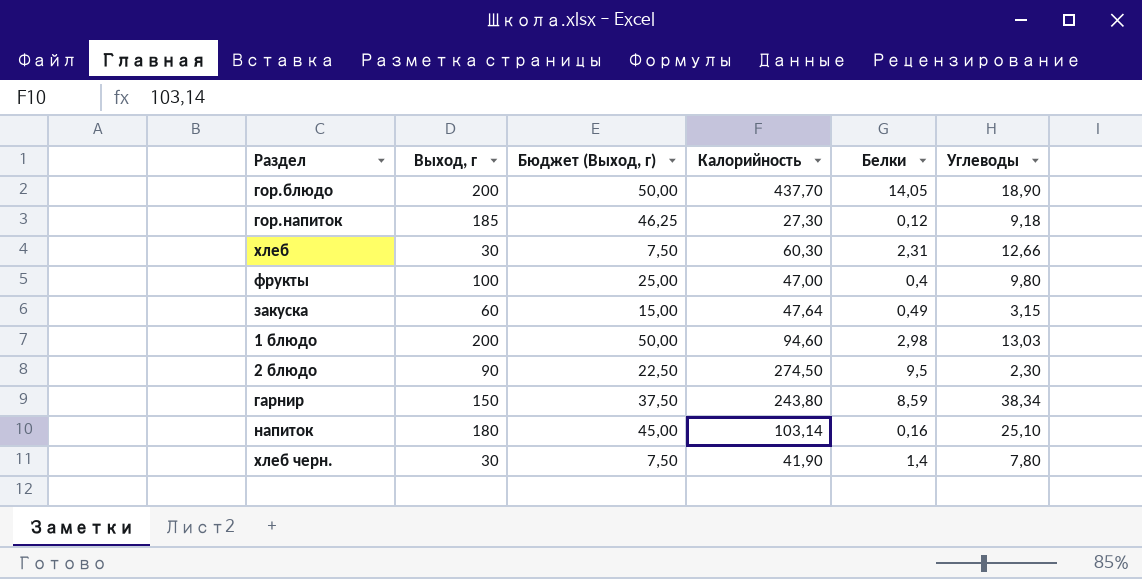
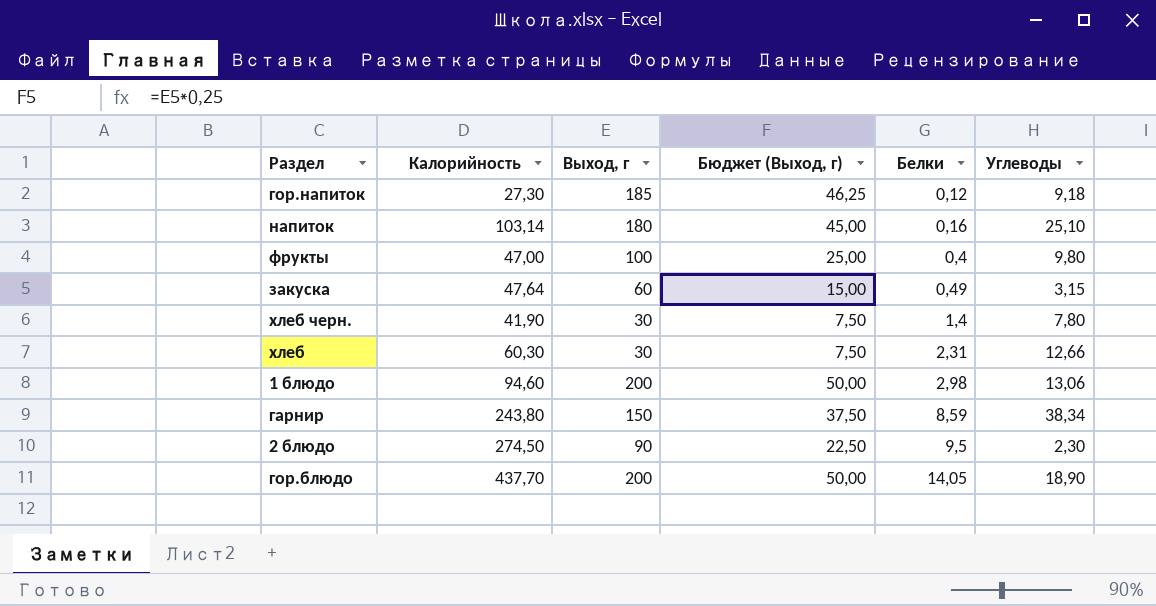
row order: none -> Белки ascending
column Калорийность | position: 4 -> 2
1 блюдо | Углеводы: 13,03 -> 13,06

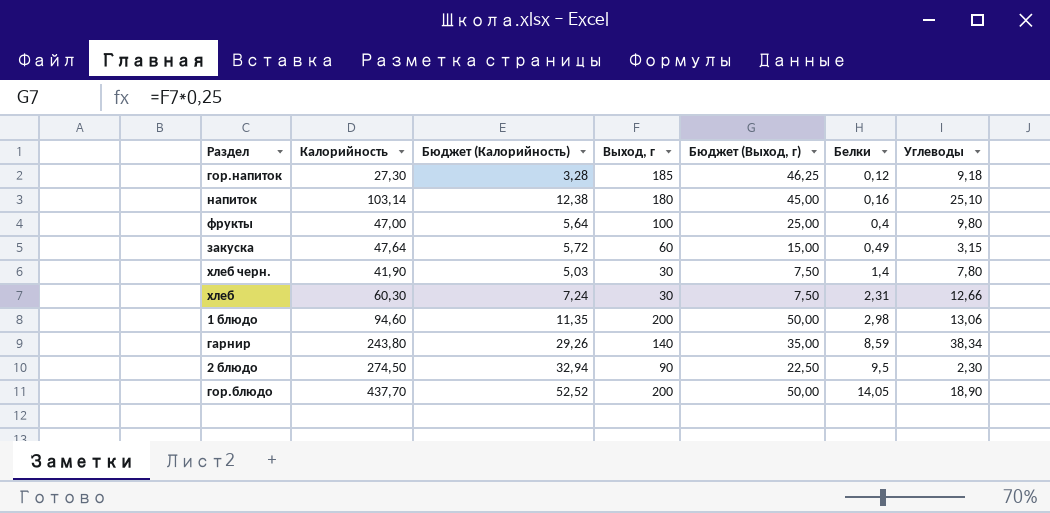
column Бюджет (Калорийность) | formula: none -> [Калорийность] * 0,12
гарнир | Выход, г: 150 -> 140
гарнир | Бюджет (Выход, г): 37,50 -> 35,00

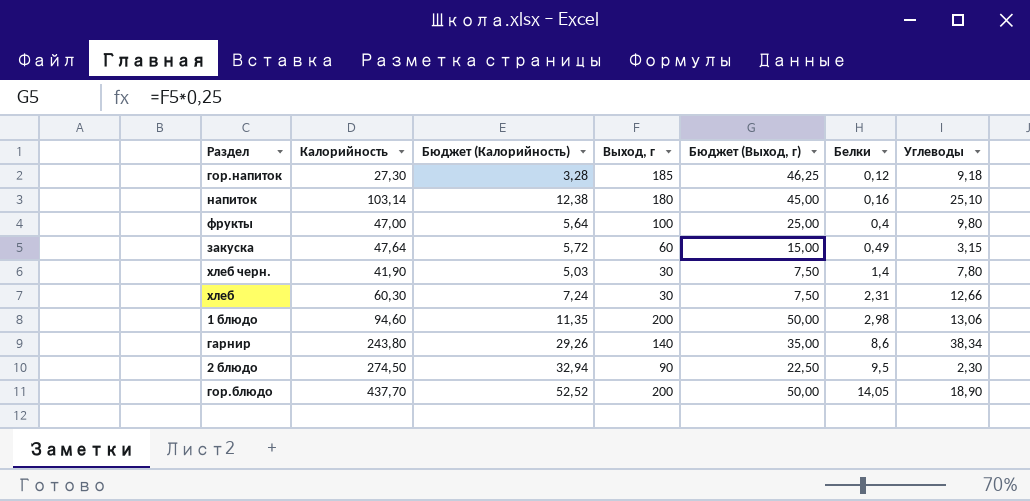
гарнир | Белки: 8,59 -> 8,6

